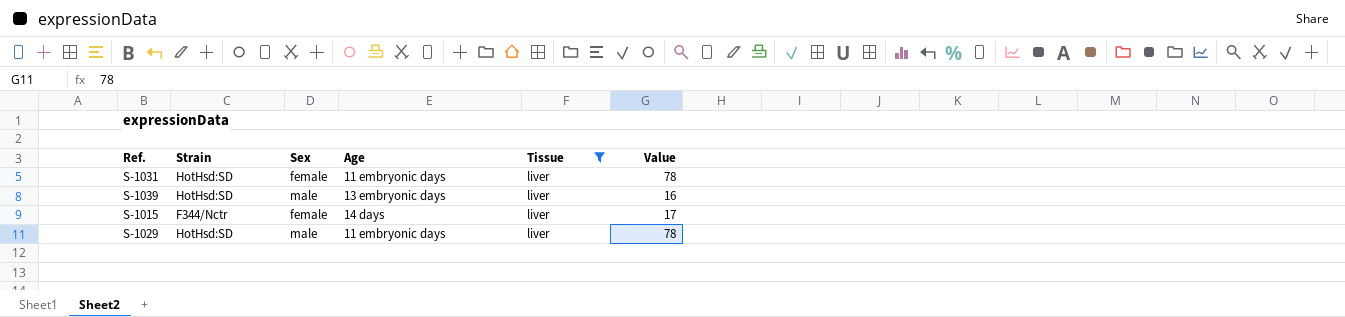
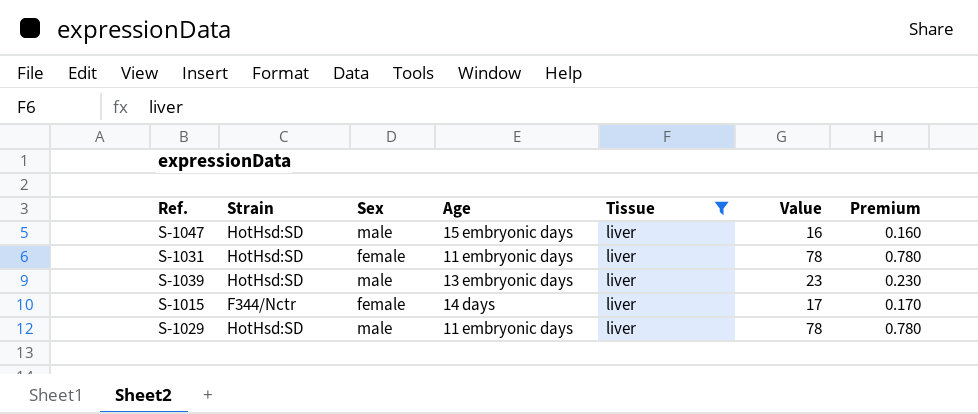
column Premium | formula: none -> [Value] * 0.01
row S-1047: none -> HotHsd:SD | male | 15 embryonic days | liver | 16 | 0.160
S-1039 | Value: 16 -> 23

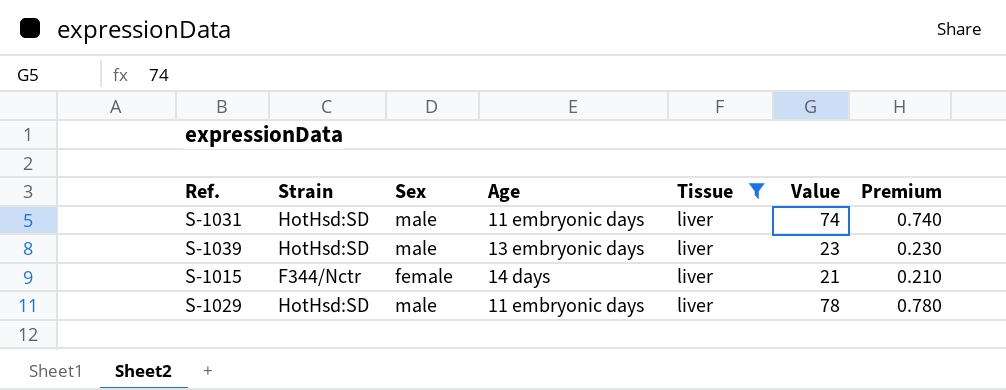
row S-1047: HotHsd:SD | male | 15 embryonic days | liver | 16 | 0.160 -> none
S-1031 | Sex: female -> male
S-1031 | Value: 78 -> 74
S-1031 | Premium: 0.780 -> 0.740
S-1015 | Value: 17 -> 21
S-1015 | Premium: 0.170 -> 0.210

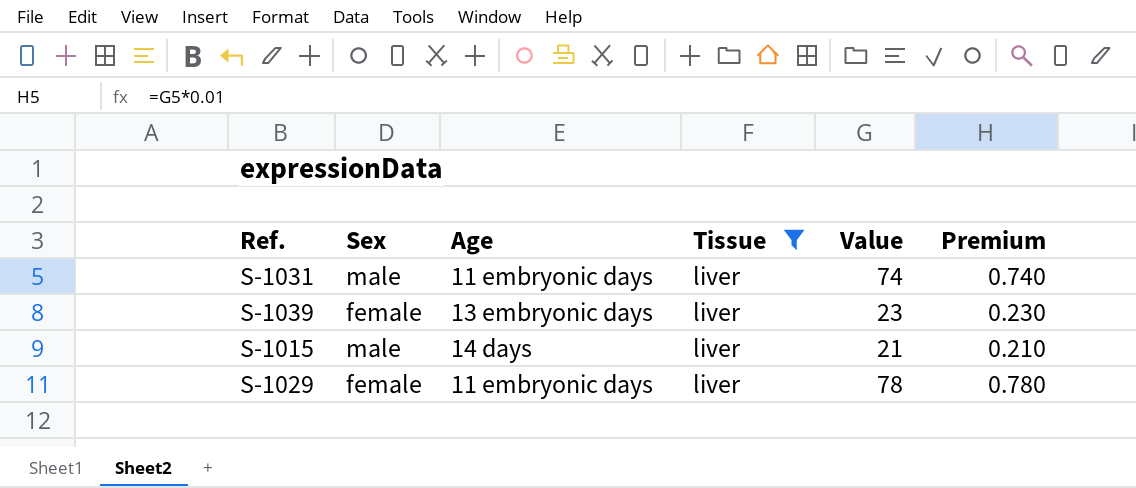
column Strain | position: 2 -> none
S-1039 | Sex: male -> female
S-1015 | Sex: female -> male
S-1029 | Sex: male -> female

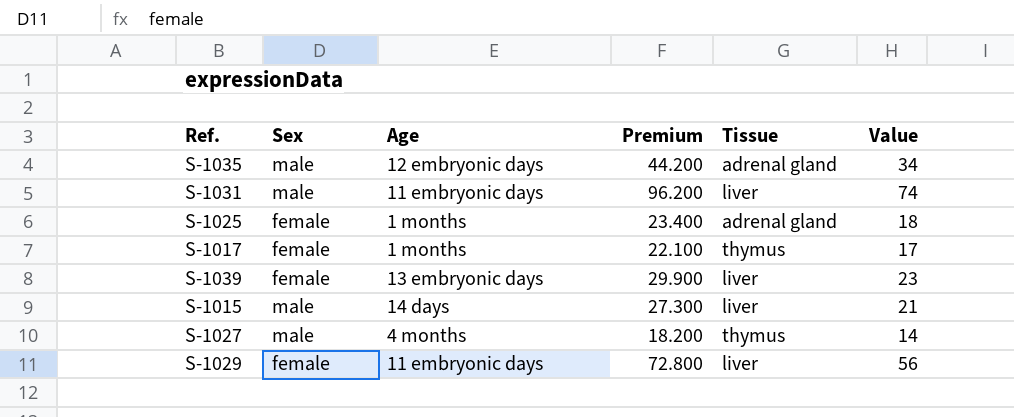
filter: Tissue = liver -> none
column Premium | formula: [Value] * 0.01 -> [Value] * 1.3
column Premium | position: 6 -> 4
S-1029 | Value: 78 -> 56

